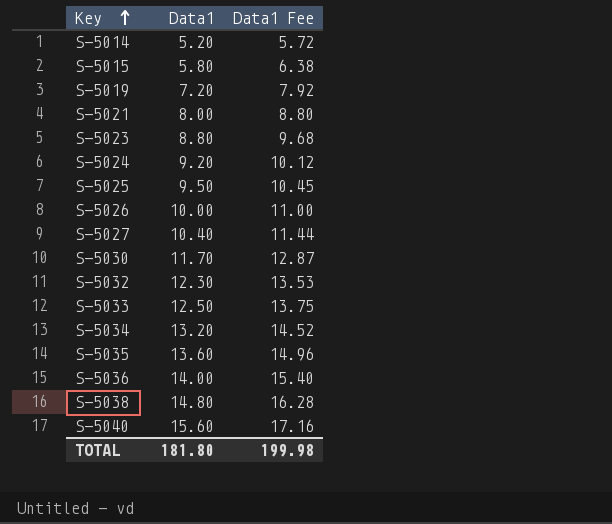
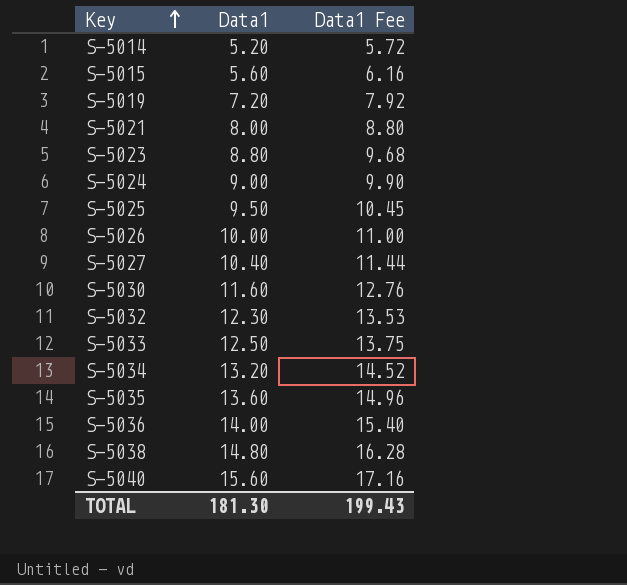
S-5015 | Data1: 5.80 -> 5.60
S-5015 | Data1 Fee: 6.38 -> 6.16
S-5024 | Data1: 9.20 -> 9.00
S-5024 | Data1 Fee: 10.12 -> 9.90
S-5030 | Data1: 11.70 -> 11.60
S-5030 | Data1 Fee: 12.87 -> 12.76
TOTAL | Data1: 181.80 -> 181.30
TOTAL | Data1 Fee: 199.98 -> 199.43

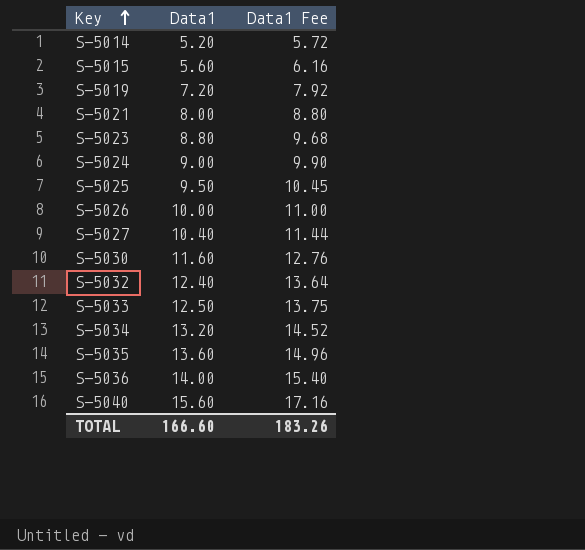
row S-5038: 14.80 | 16.28 -> none
S-5032 | Data1: 12.30 -> 12.40
S-5032 | Data1 Fee: 13.53 -> 13.64
TOTAL | Data1: 181.30 -> 166.60
TOTAL | Data1 Fee: 199.43 -> 183.26

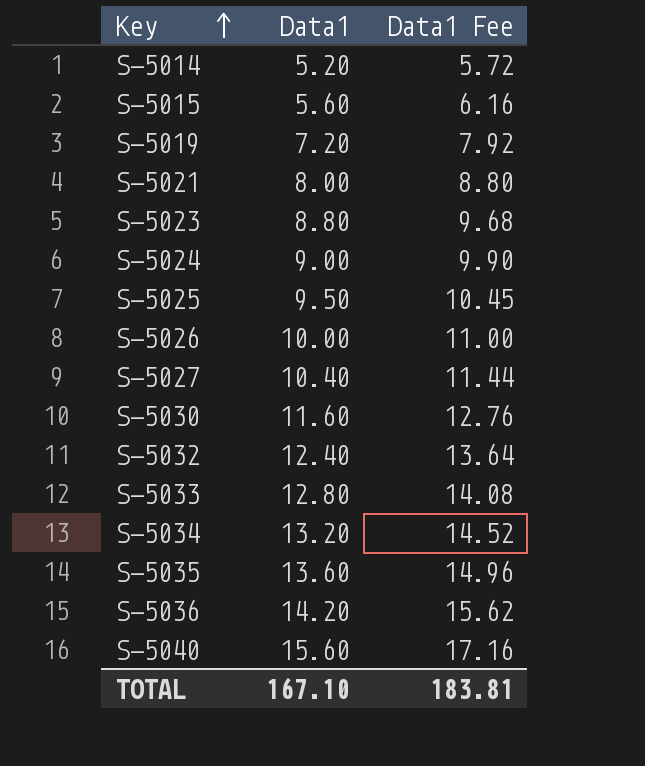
S-5033 | Data1: 12.50 -> 12.80
S-5033 | Data1 Fee: 13.75 -> 14.08
S-5036 | Data1: 14.00 -> 14.20
S-5036 | Data1 Fee: 15.40 -> 15.62
TOTAL | Data1: 166.60 -> 167.10
TOTAL | Data1 Fee: 183.26 -> 183.81

